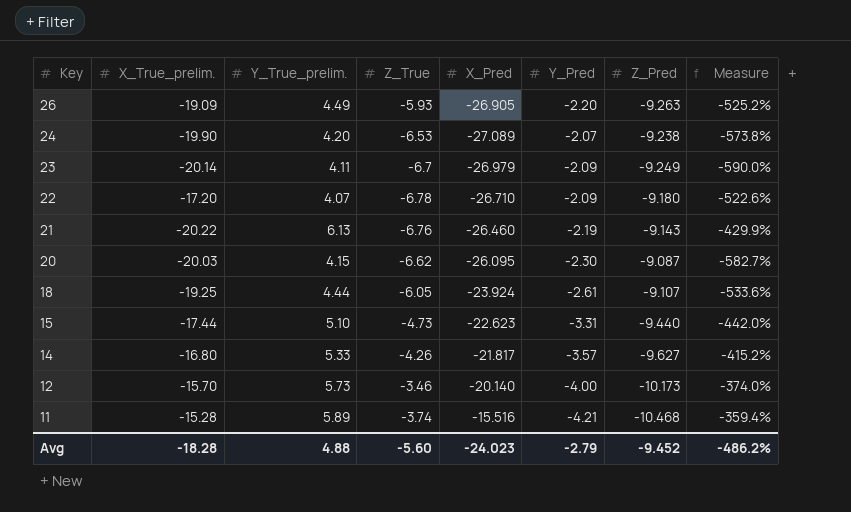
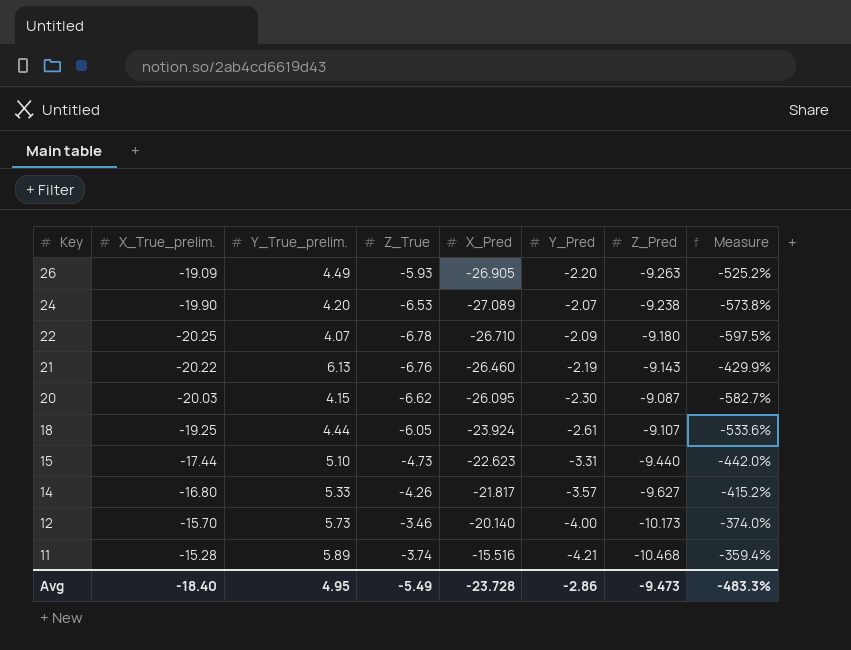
row 23: -20.14 | 4.11 | -6.7 | -26.979 | -2.09 | -9.249 | -590.0% -> none
22 | X_True_prelim.: -17.20 -> -20.25
22 | Measure: -522.6% -> -597.5%
Avg | X_True_prelim.: -18.28 -> -18.40
Avg | Y_True_prelim.: 4.88 -> 4.95
Avg | Z_True: -5.60 -> -5.49
Avg | X_Pred: -24.023 -> -23.728
Avg | Y_Pred: -2.79 -> -2.86
Avg | Z_Pred: -9.452 -> -9.473
Avg | Measure: -486.2% -> -483.3%

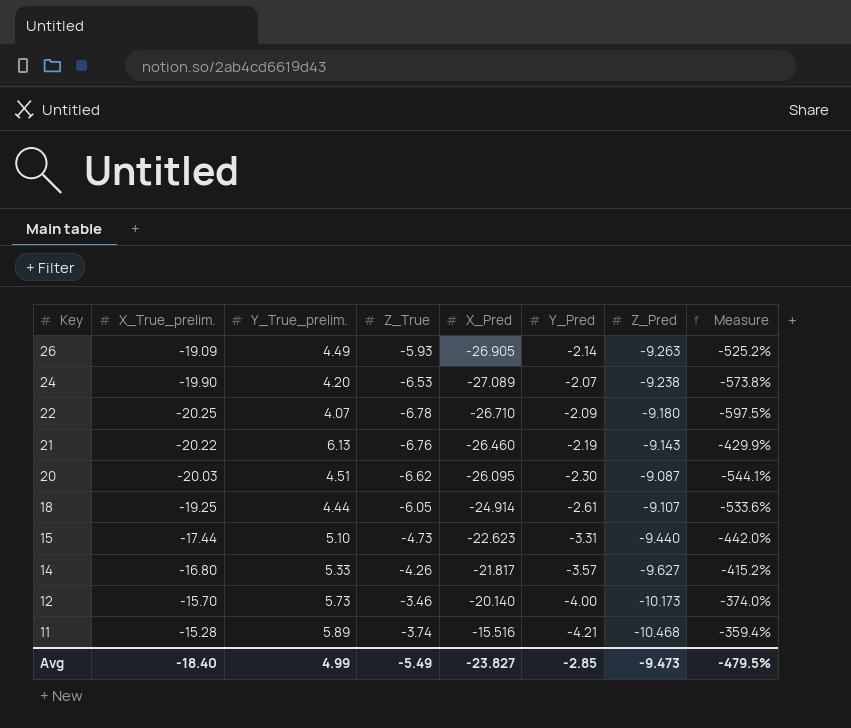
26 | Y_Pred: -2.20 -> -2.14
20 | Y_True_prelim.: 4.15 -> 4.51
20 | Measure: -582.7% -> -544.1%
18 | X_Pred: -23.924 -> -24.914
Avg | Y_True_prelim.: 4.95 -> 4.99
Avg | X_Pred: -23.728 -> -23.827
Avg | Y_Pred: -2.86 -> -2.85
Avg | Measure: -483.3% -> -479.5%

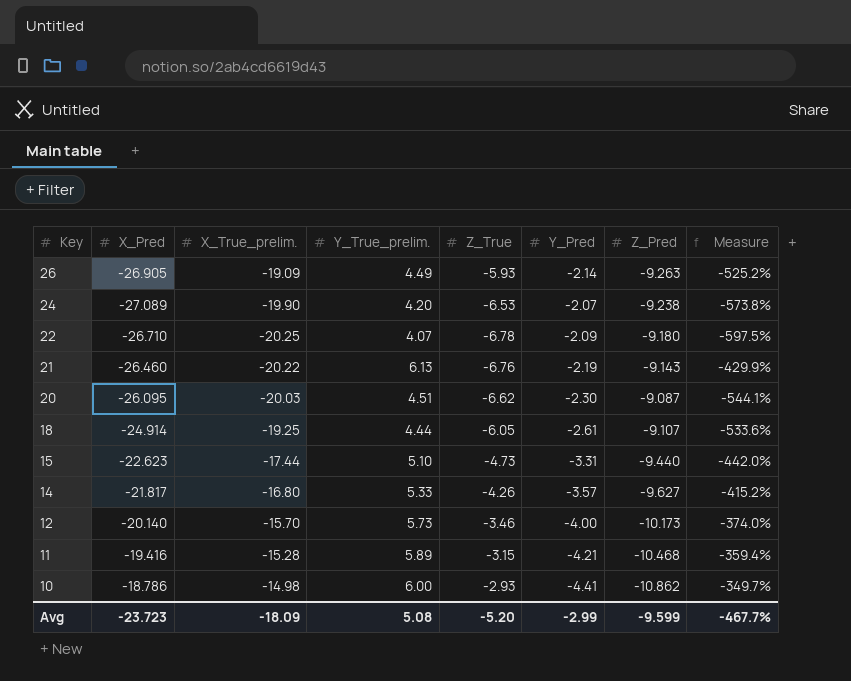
column X_Pred | position: 5 -> 2
11 | X_Pred: -15.516 -> -19.416
11 | Z_True: -3.74 -> -3.15
row 10: none -> -18.786 | -14.98 | 6.00 | -2.93 | -4.41 | -10.862 | -349.7%
Avg | X_Pred: -23.827 -> -23.723
Avg | X_True_prelim.: -18.40 -> -18.09
Avg | Y_True_prelim.: 4.99 -> 5.08
Avg | Z_True: -5.49 -> -5.20
Avg | Y_Pred: -2.85 -> -2.99
Avg | Z_Pred: -9.473 -> -9.599
Avg | Measure: -479.5% -> -467.7%

